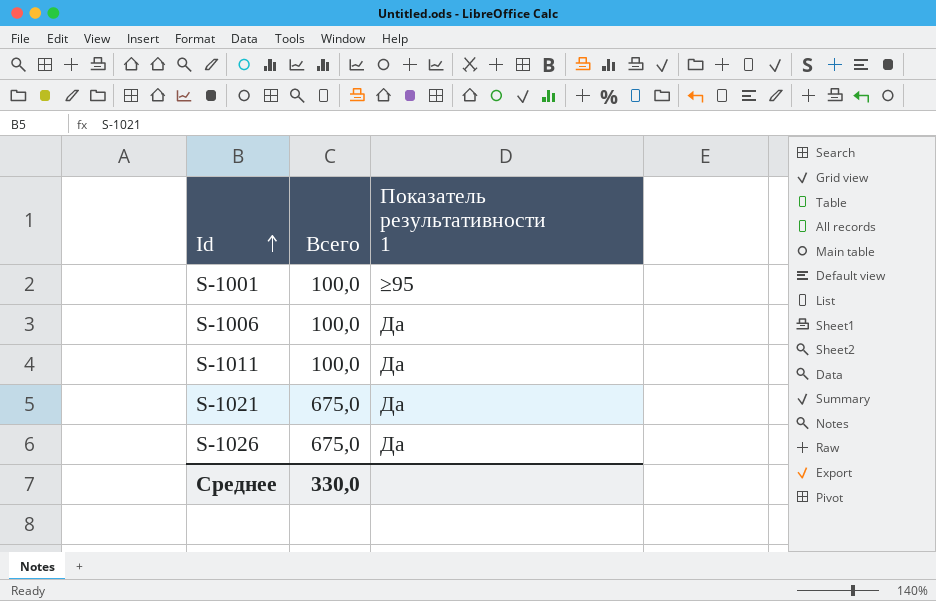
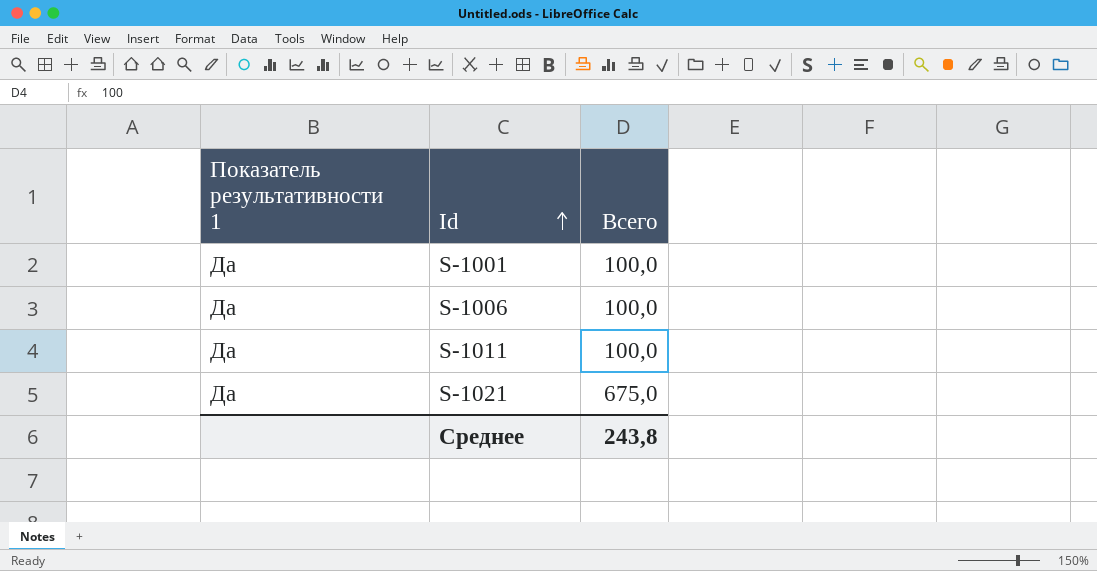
column Показатель результативности 1 | position: 3 -> 1
row S-1026: 675,0 | Да -> none
S-1001 | Показатель результативности 1: ≥95 -> Да
Среднее | Всего: 330,0 -> 243,8

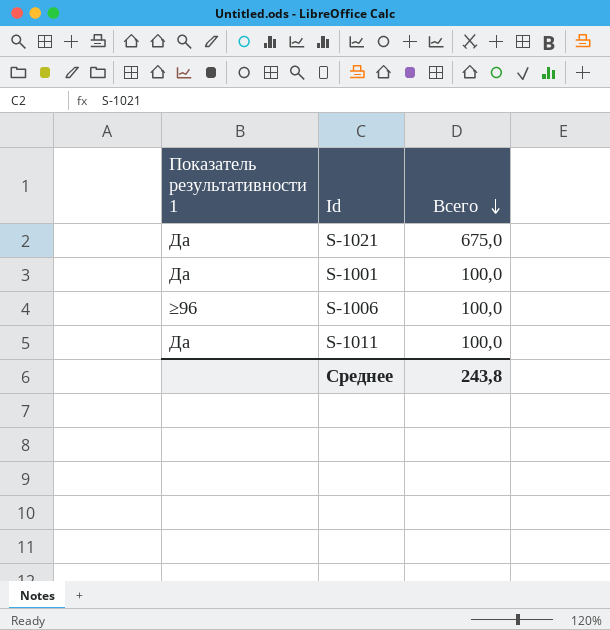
row order: Id ascending -> Всего descending
S-1006 | Показатель результативности 1: Да -> ≥96

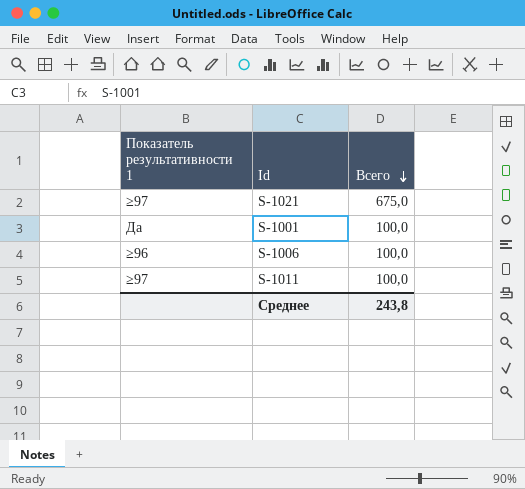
S-1021 | Показатель результативности 1: Да -> ≥97
S-1011 | Показатель результативности 1: Да -> ≥97

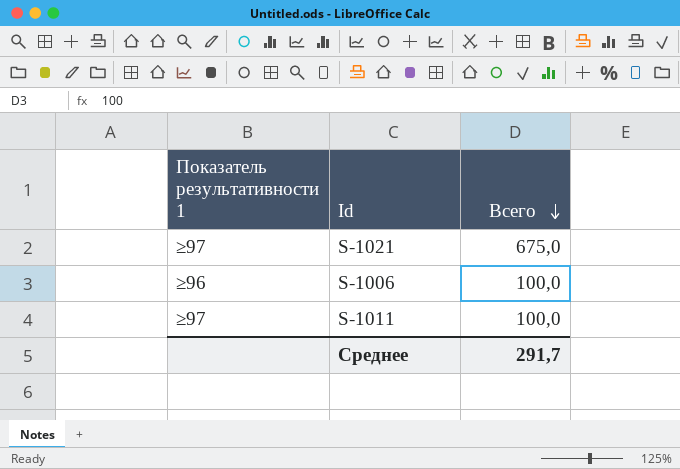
row S-1001: Да | 100,0 -> none
Среднее | Всего: 243,8 -> 291,7

